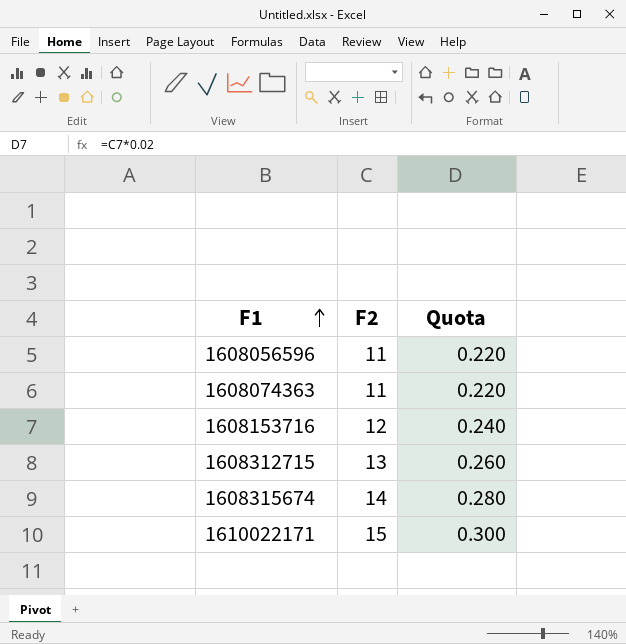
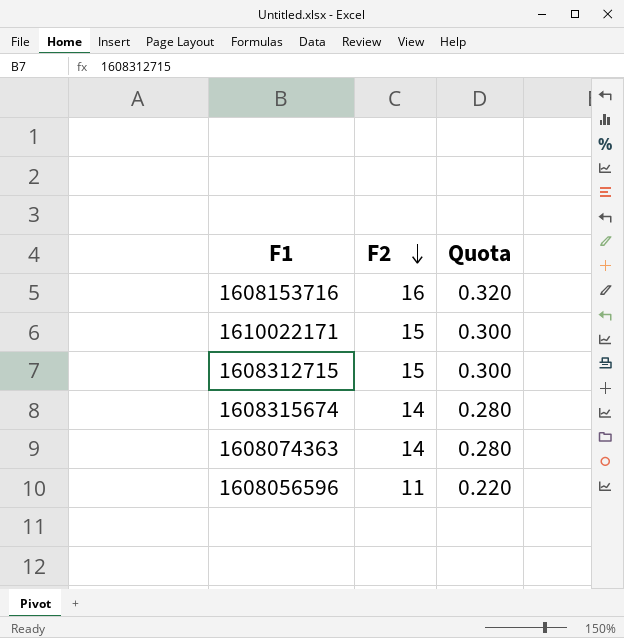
row order: F1 ascending -> F2 descending
1608153716 | F2: 12 -> 16
1608153716 | Quota: 0.240 -> 0.320
1608312715 | F2: 13 -> 15
1608312715 | Quota: 0.260 -> 0.300
1608074363 | F2: 11 -> 14
1608074363 | Quota: 0.220 -> 0.280

